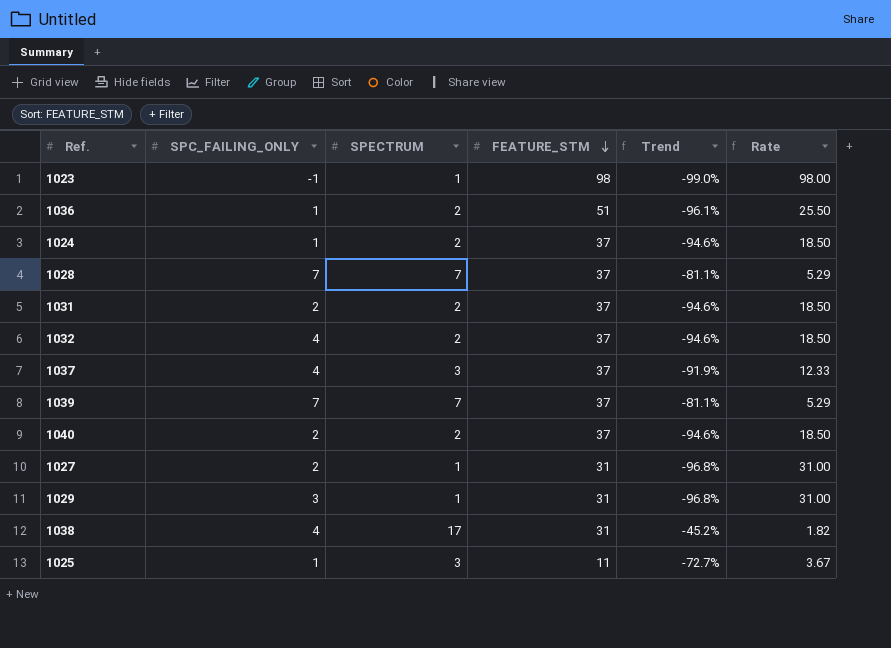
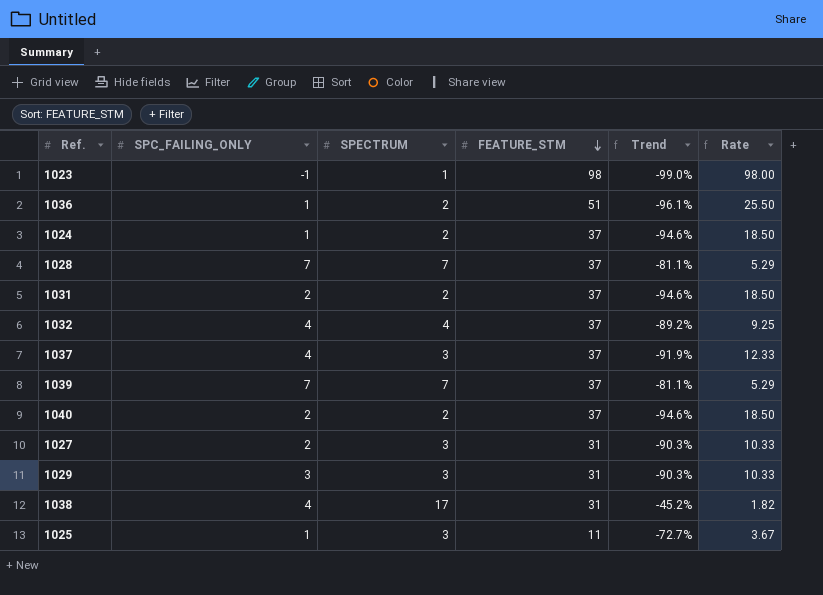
1032 | SPECTRUM: 2 -> 4
1032 | Trend: -94.6% -> -89.2%
1032 | Rate: 18.50 -> 9.25
1027 | SPECTRUM: 1 -> 3
1027 | Trend: -96.8% -> -90.3%
1027 | Rate: 31.00 -> 10.33
1029 | SPECTRUM: 1 -> 3
1029 | Trend: -96.8% -> -90.3%
1029 | Rate: 31.00 -> 10.33

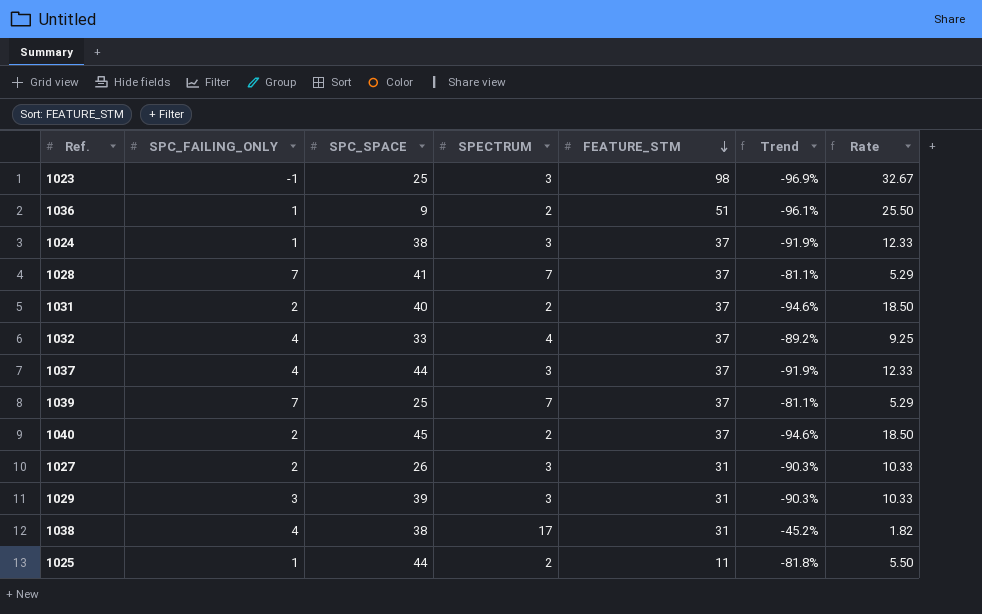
column SPC_SPACE | position: none -> 3
1023 | SPECTRUM: 1 -> 3
1023 | Trend: -99.0% -> -96.9%
1023 | Rate: 98.00 -> 32.67
1024 | SPECTRUM: 2 -> 3
1024 | Trend: -94.6% -> -91.9%
1024 | Rate: 18.50 -> 12.33
1025 | SPECTRUM: 3 -> 2
1025 | Trend: -72.7% -> -81.8%
1025 | Rate: 3.67 -> 5.50

